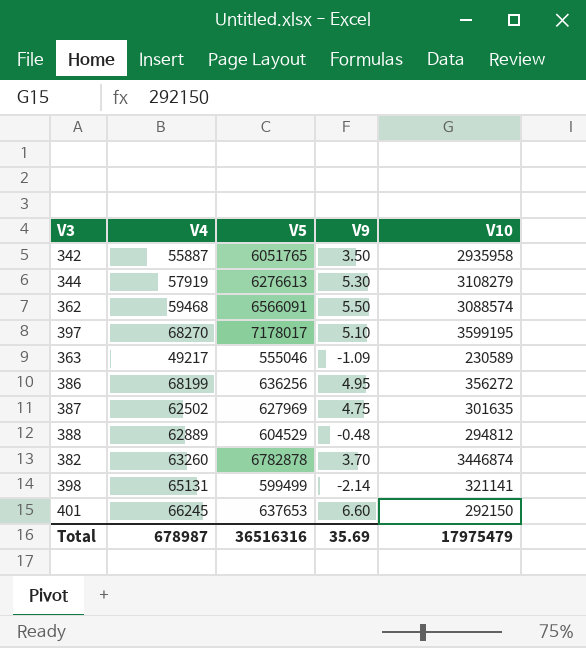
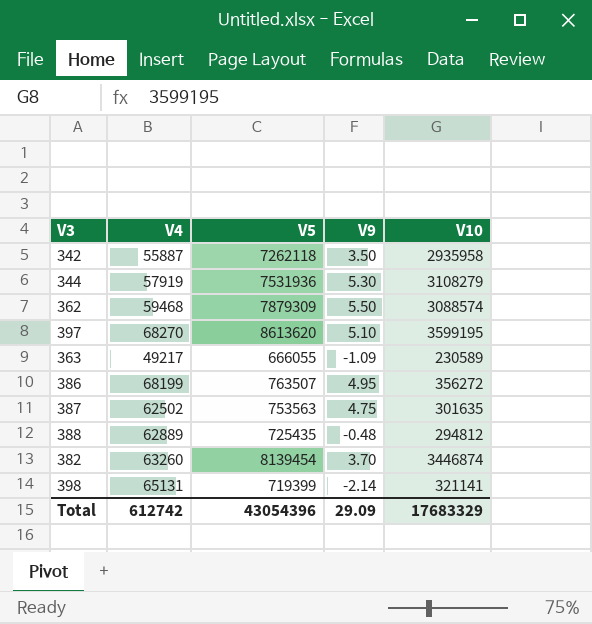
row 401: 66245 | 637653 | 6.60 | 292150 -> none
342 | V5: 6051765 -> 7262118
344 | V5: 6276613 -> 7531936
362 | V5: 6566091 -> 7879309
397 | V5: 7178017 -> 8613620
363 | V5: 555046 -> 666055
386 | V5: 636256 -> 763507
387 | V5: 627969 -> 753563
388 | V5: 604529 -> 725435
382 | V5: 6782878 -> 8139454
398 | V5: 599499 -> 719399
Total | V4: 678987 -> 612742
Total | V5: 36516316 -> 43054396
Total | V9: 35.69 -> 29.09
Total | V10: 17975479 -> 17683329

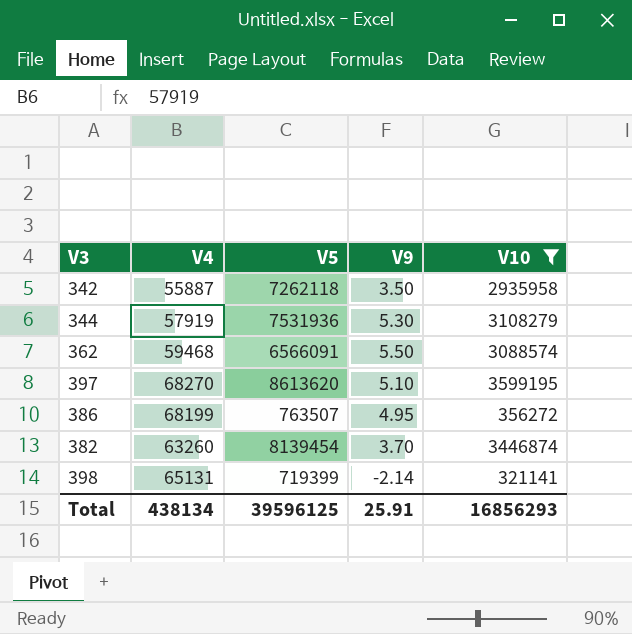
filter: none -> V10 >= 321141
362 | V5: 7879309 -> 6566091
Total | V4: 612742 -> 438134
Total | V5: 43054396 -> 39596125
Total | V9: 29.09 -> 25.91
Total | V10: 17683329 -> 16856293

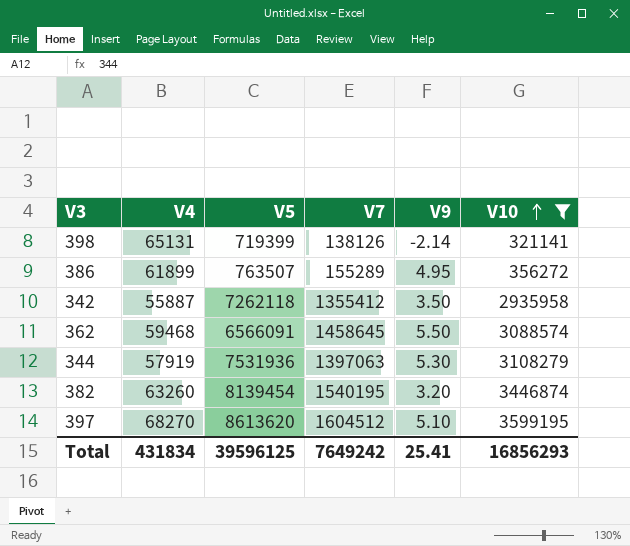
row order: none -> V10 ascending
column V7 | position: none -> 4
386 | V4: 68199 -> 61899
382 | V9: 3.70 -> 3.20
Total | V4: 438134 -> 431834
Total | V9: 25.91 -> 25.41

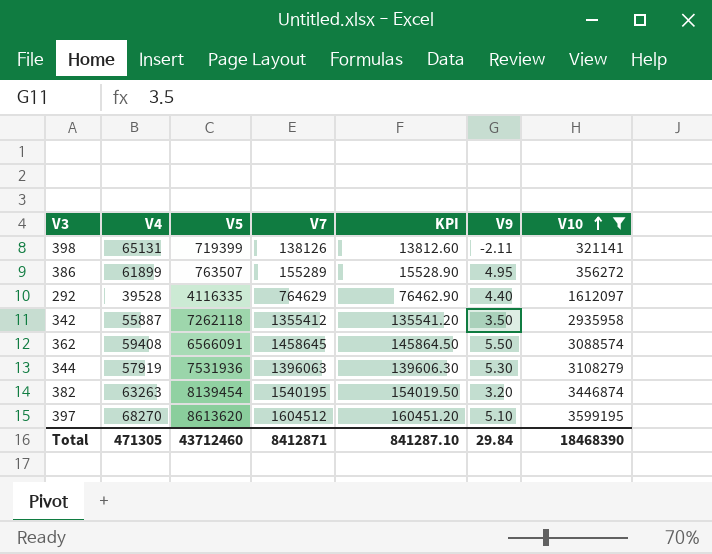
column KPI | formula: none -> [V7] * 0.1
398 | V9: -2.14 -> -2.11
row 292: none -> 39528 | 4116335 | 764629 | 76462.90 | 4.40 | 1612097
362 | V4: 59468 -> 59408
344 | V7: 1397063 -> 1396063
382 | V4: 63260 -> 63263
Total | V4: 431834 -> 471305
Total | V5: 39596125 -> 43712460
Total | V7: 7649242 -> 8412871
Total | V9: 25.41 -> 29.84
Total | V10: 16856293 -> 18468390

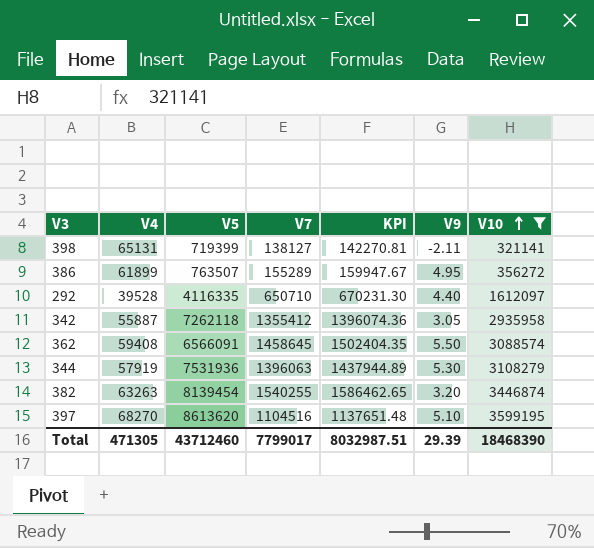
column KPI | formula: [V7] * 0.1 -> [V7] * 1.03
398 | V7: 138126 -> 138127
292 | V7: 764629 -> 650710
342 | V9: 3.50 -> 3.05
382 | V7: 1540195 -> 1540255
397 | V7: 1604512 -> 1104516
Total | V7: 8412871 -> 7799017
Total | KPI: 841287.10 -> 8032987.51
Total | V9: 29.84 -> 29.39

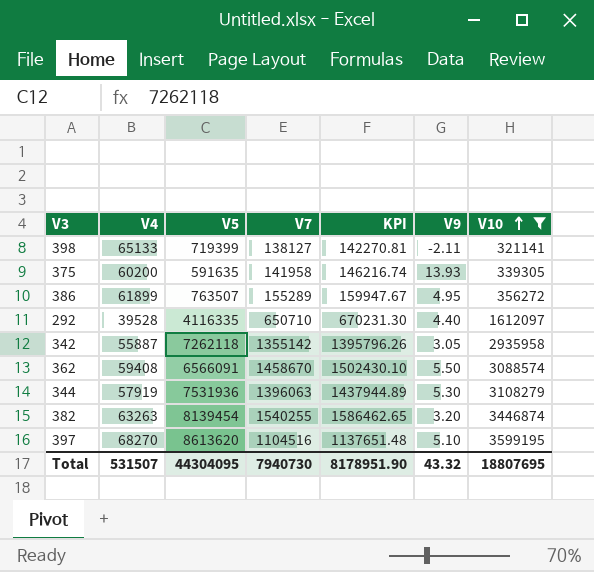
398 | V4: 65131 -> 65133
row 375: none -> 60200 | 591635 | 141958 | 146216.74 | 13.93 | 339305
342 | V7: 1355412 -> 1355142
342 | KPI: 1396074.36 -> 1395796.26
362 | V7: 1458645 -> 1458670
362 | KPI: 1502404.35 -> 1502430.10
Total | V4: 471305 -> 531507
Total | V5: 43712460 -> 44304095
Total | V7: 7799017 -> 7940730
Total | KPI: 8032987.51 -> 8178951.90
Total | V9: 29.39 -> 43.32
Total | V10: 18468390 -> 18807695

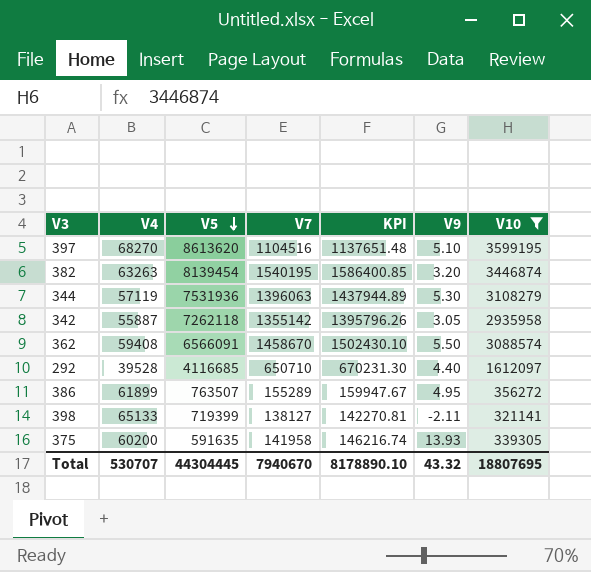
row order: V10 ascending -> V5 descending
382 | V7: 1540255 -> 1540195
382 | KPI: 1586462.65 -> 1586400.85
344 | V4: 57919 -> 57119
292 | V5: 4116335 -> 4116685
Total | V4: 531507 -> 530707
Total | V5: 44304095 -> 44304445
Total | V7: 7940730 -> 7940670
Total | KPI: 8178951.90 -> 8178890.10

